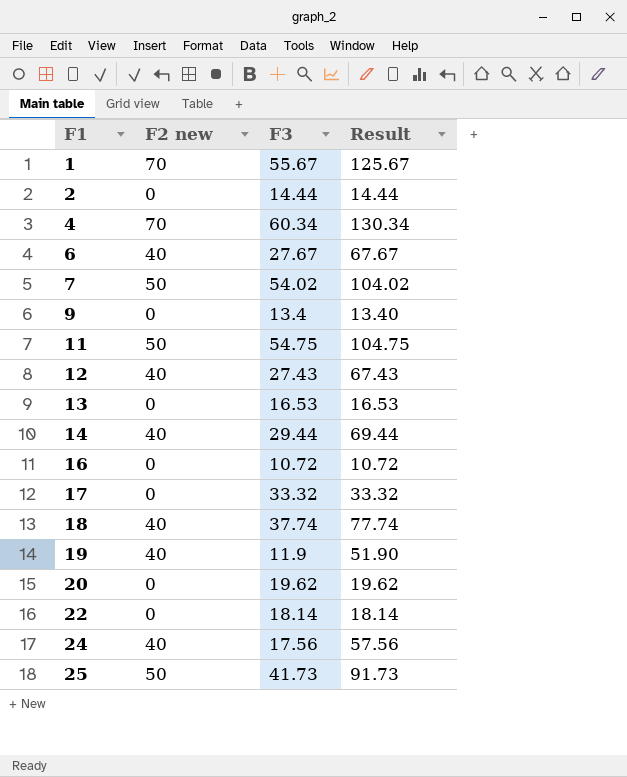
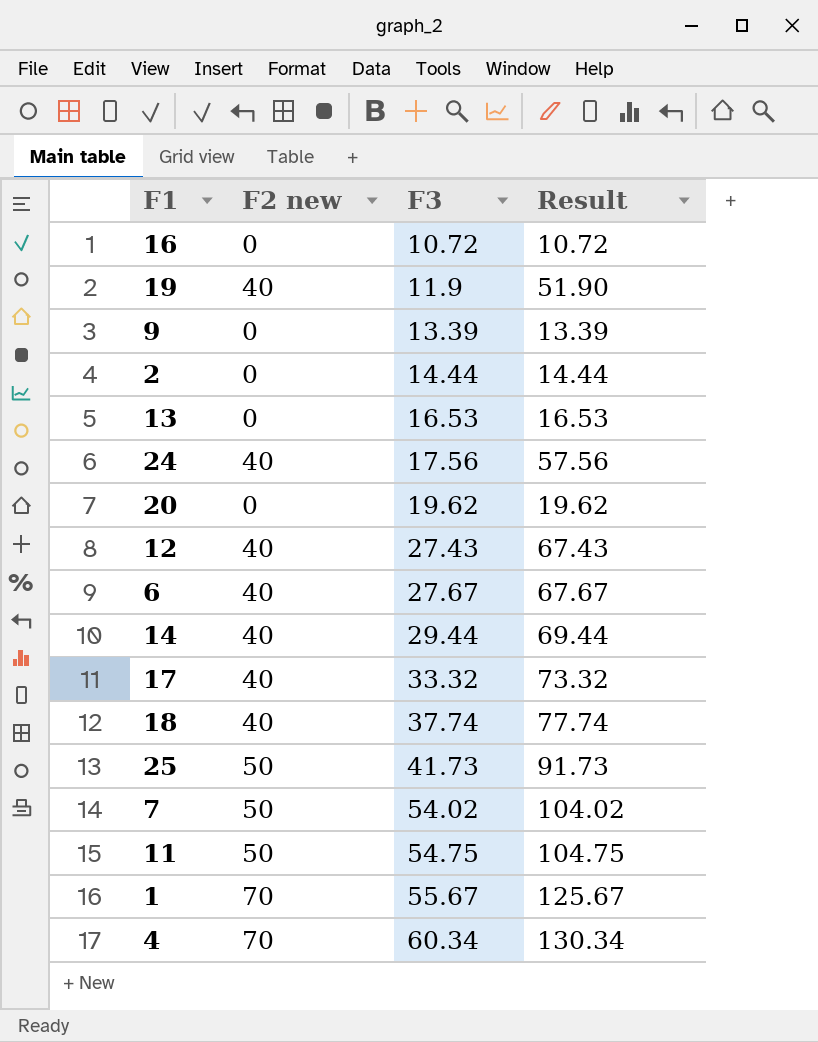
row order: F1 ascending -> F3 ascending
row 22: 0 | 18.14 | 18.14 -> none
9 | F3: 13.4 -> 13.39
9 | Result: 13.40 -> 13.39
17 | F2 new: 0 -> 40
17 | Result: 33.32 -> 73.32

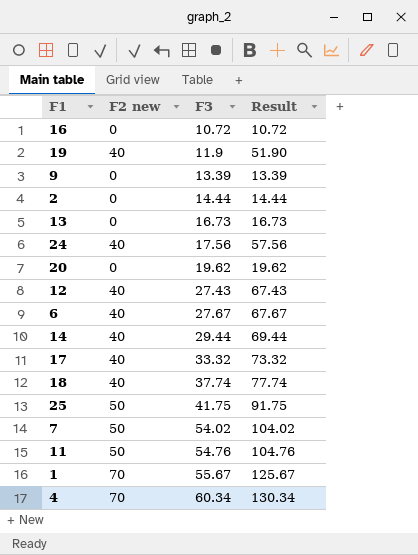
13 | F3: 16.53 -> 16.73
13 | Result: 16.53 -> 16.73
25 | F3: 41.73 -> 41.75
25 | Result: 91.73 -> 91.75
11 | F3: 54.75 -> 54.76
11 | Result: 104.75 -> 104.76

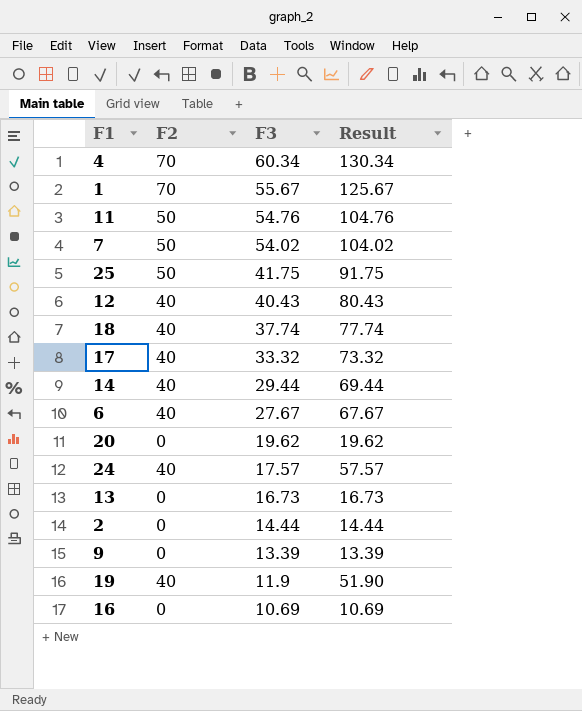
row order: F3 ascending -> F3 descending
column name: F2 new -> F2
12 | F3: 27.43 -> 40.43
12 | Result: 67.43 -> 80.43
24 | F3: 17.56 -> 17.57
24 | Result: 57.56 -> 57.57
16 | F3: 10.72 -> 10.69
16 | Result: 10.72 -> 10.69

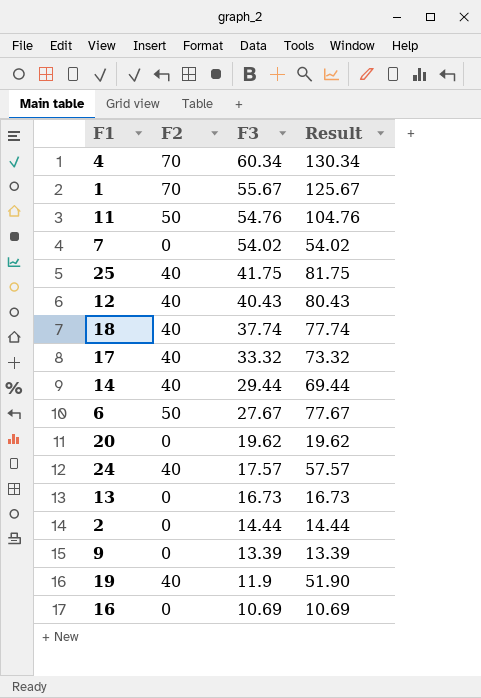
7 | F2: 50 -> 0
7 | Result: 104.02 -> 54.02
25 | F2: 50 -> 40
25 | Result: 91.75 -> 81.75
6 | F2: 40 -> 50
6 | Result: 67.67 -> 77.67

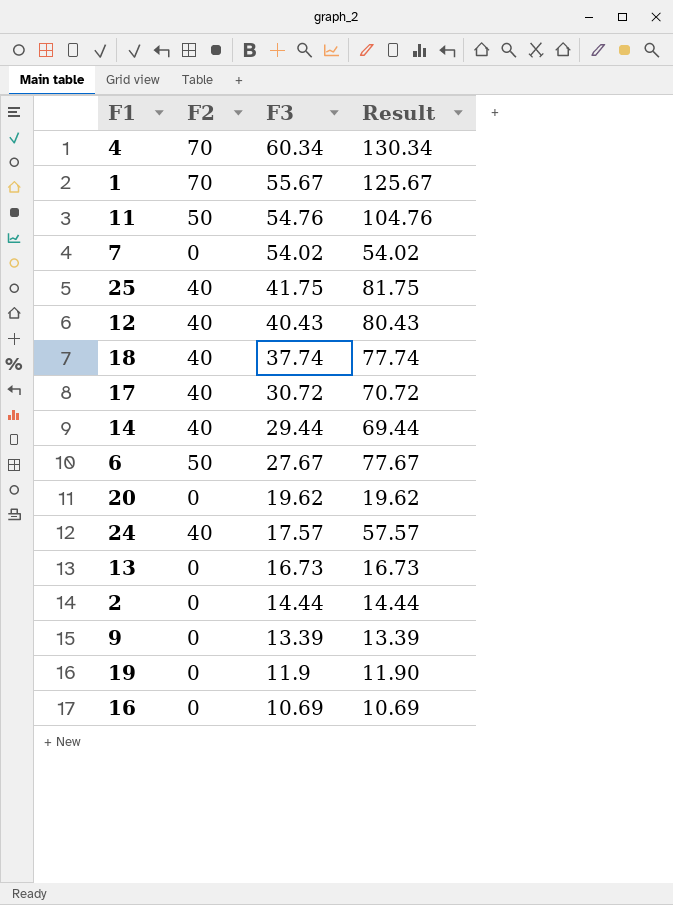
17 | F3: 33.32 -> 30.72
17 | Result: 73.32 -> 70.72
19 | F2: 40 -> 0
19 | Result: 51.90 -> 11.90

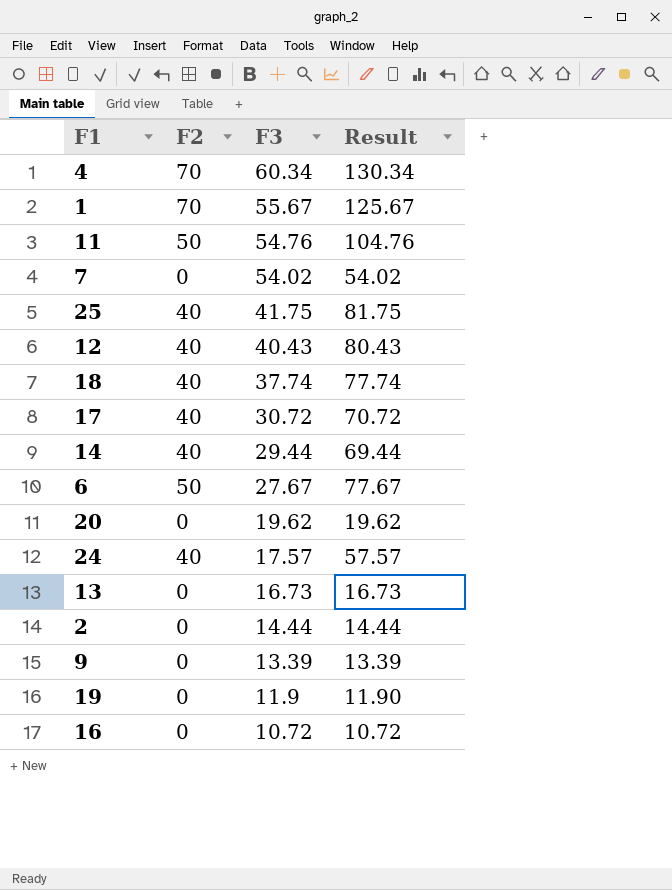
16 | F3: 10.69 -> 10.72
16 | Result: 10.69 -> 10.72

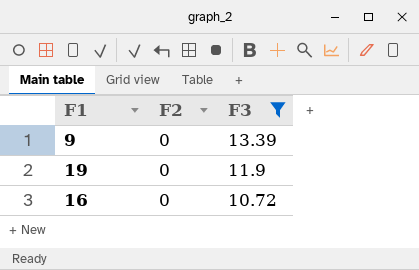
filter: none -> F3 <= 13.39
column Result | formula: [F2] + [F3] -> none

